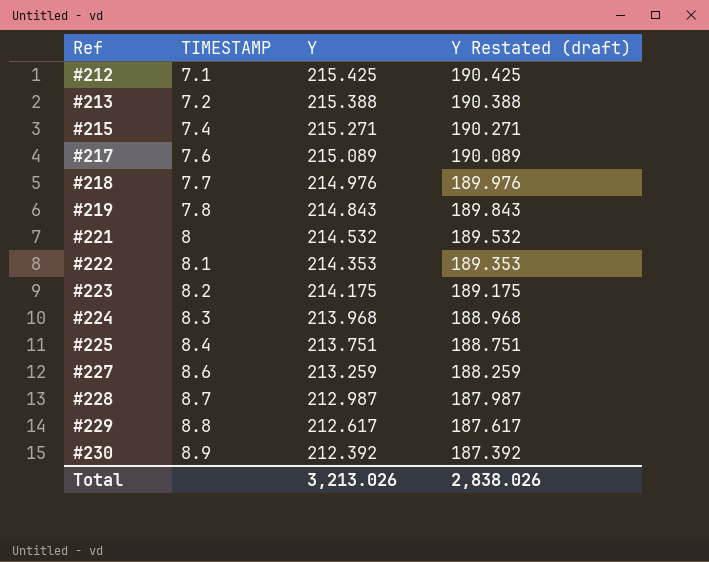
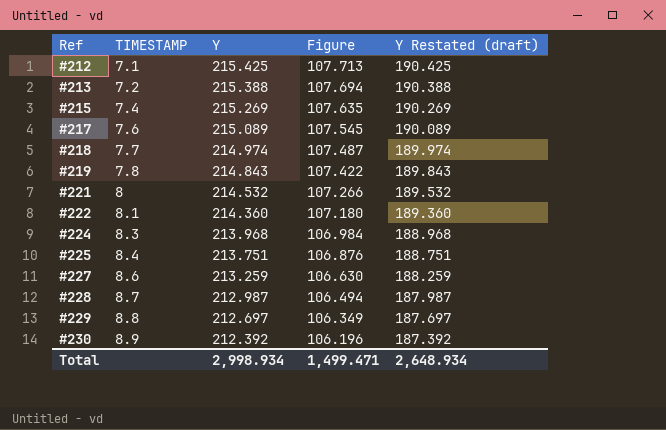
column Figure | formula: none -> [Y] * 0.5
row #223: 8.2 | 214.175 | 189.175 -> none
#215 | Y: 215.271 -> 215.269
#215 | Y Restated (draft): 190.271 -> 190.269
#218 | Y: 214.976 -> 214.974
#218 | Y Restated (draft): 189.976 -> 189.974
#222 | Y: 214.353 -> 214.360
#222 | Y Restated (draft): 189.353 -> 189.360
#229 | Y: 212.617 -> 212.697
#229 | Y Restated (draft): 187.617 -> 187.697
Total | Y: 3,213.026 -> 2,998.934
Total | Y Restated (draft): 2,838.026 -> 2,648.934

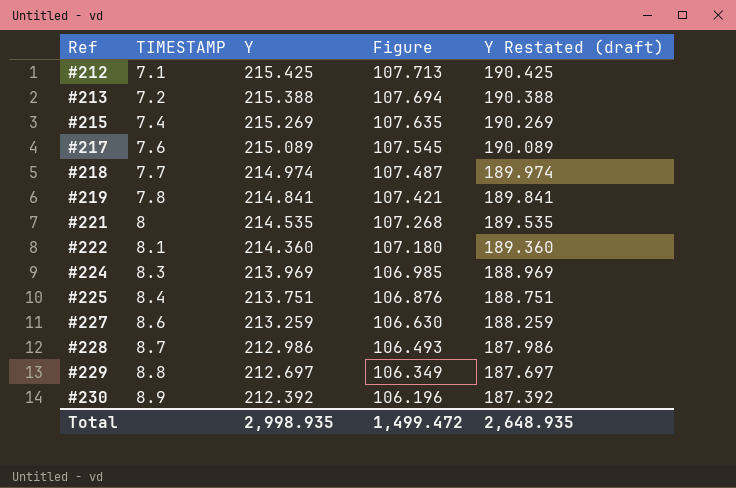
#219 | Y: 214.843 -> 214.841
#219 | Figure: 107.422 -> 107.421
#219 | Y Restated (draft): 189.843 -> 189.841
#221 | Y: 214.532 -> 214.535
#221 | Figure: 107.266 -> 107.268
#221 | Y Restated (draft): 189.532 -> 189.535
#224 | Y: 213.968 -> 213.969
#224 | Figure: 106.984 -> 106.985
#224 | Y Restated (draft): 188.968 -> 188.969
#228 | Y: 212.987 -> 212.986
#228 | Figure: 106.494 -> 106.493
#228 | Y Restated (draft): 187.987 -> 187.986
Total | Y: 2,998.934 -> 2,998.935
Total | Figure: 1,499.471 -> 1,499.472
Total | Y Restated (draft): 2,648.934 -> 2,648.935

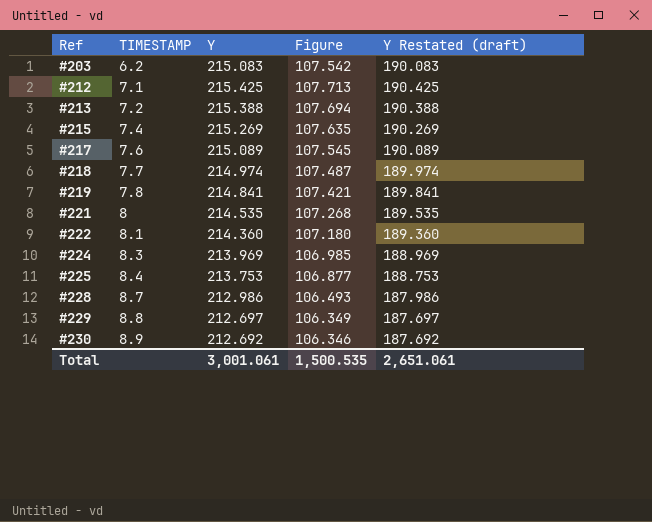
row #227: 8.6 | 213.259 | 106.630 | 188.259 -> none
row #203: none -> 6.2 | 215.083 | 107.542 | 190.083
#225 | Y: 213.751 -> 213.753
#225 | Figure: 106.876 -> 106.877
#225 | Y Restated (draft): 188.751 -> 188.753
#230 | Y: 212.392 -> 212.692
#230 | Figure: 106.196 -> 106.346
#230 | Y Restated (draft): 187.392 -> 187.692
Total | Y: 2,998.935 -> 3,001.061
Total | Figure: 1,499.472 -> 1,500.535
Total | Y Restated (draft): 2,648.935 -> 2,651.061

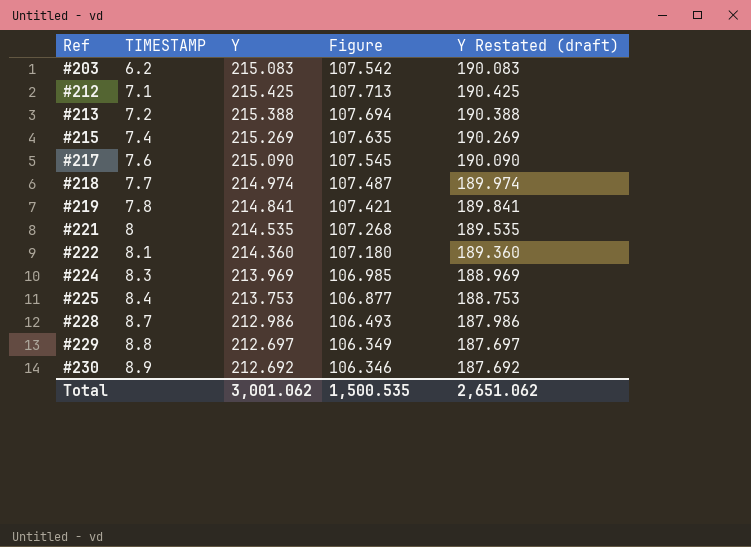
#217 | Y: 215.089 -> 215.090
#217 | Y Restated (draft): 190.089 -> 190.090
Total | Y: 3,001.061 -> 3,001.062
Total | Y Restated (draft): 2,651.061 -> 2,651.062

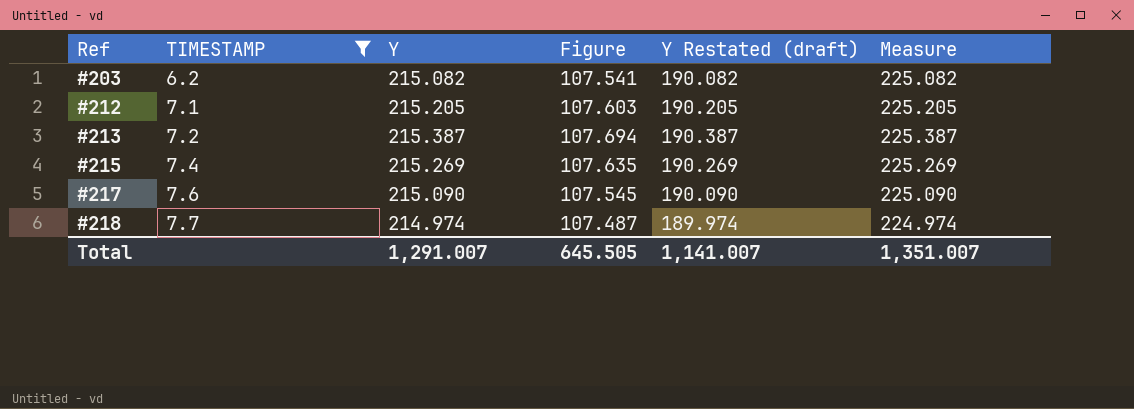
filter: none -> TIMESTAMP <= 7.7
column Measure | formula: none -> [Y] + 10
#203 | Y: 215.083 -> 215.082
#203 | Figure: 107.542 -> 107.541
#203 | Y Restated (draft): 190.083 -> 190.082
#212 | Y: 215.425 -> 215.205
#212 | Figure: 107.713 -> 107.603
#212 | Y Restated (draft): 190.425 -> 190.205
#213 | Y: 215.388 -> 215.387
#213 | Y Restated (draft): 190.388 -> 190.387
Total | Y: 3,001.062 -> 1,291.007
Total | Figure: 1,500.535 -> 645.505
Total | Y Restated (draft): 2,651.062 -> 1,141.007

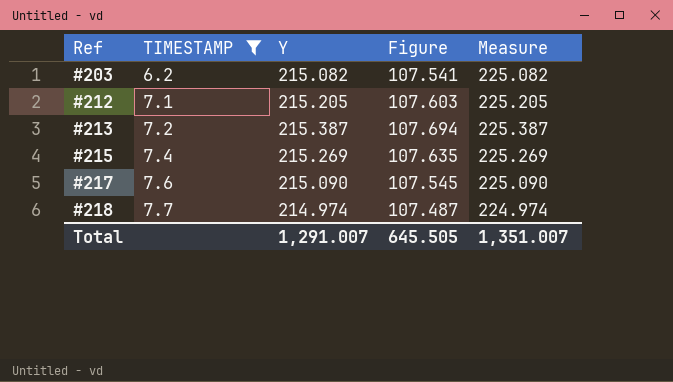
column Y Restated (draft) | formula: [Y] - 25 -> none

